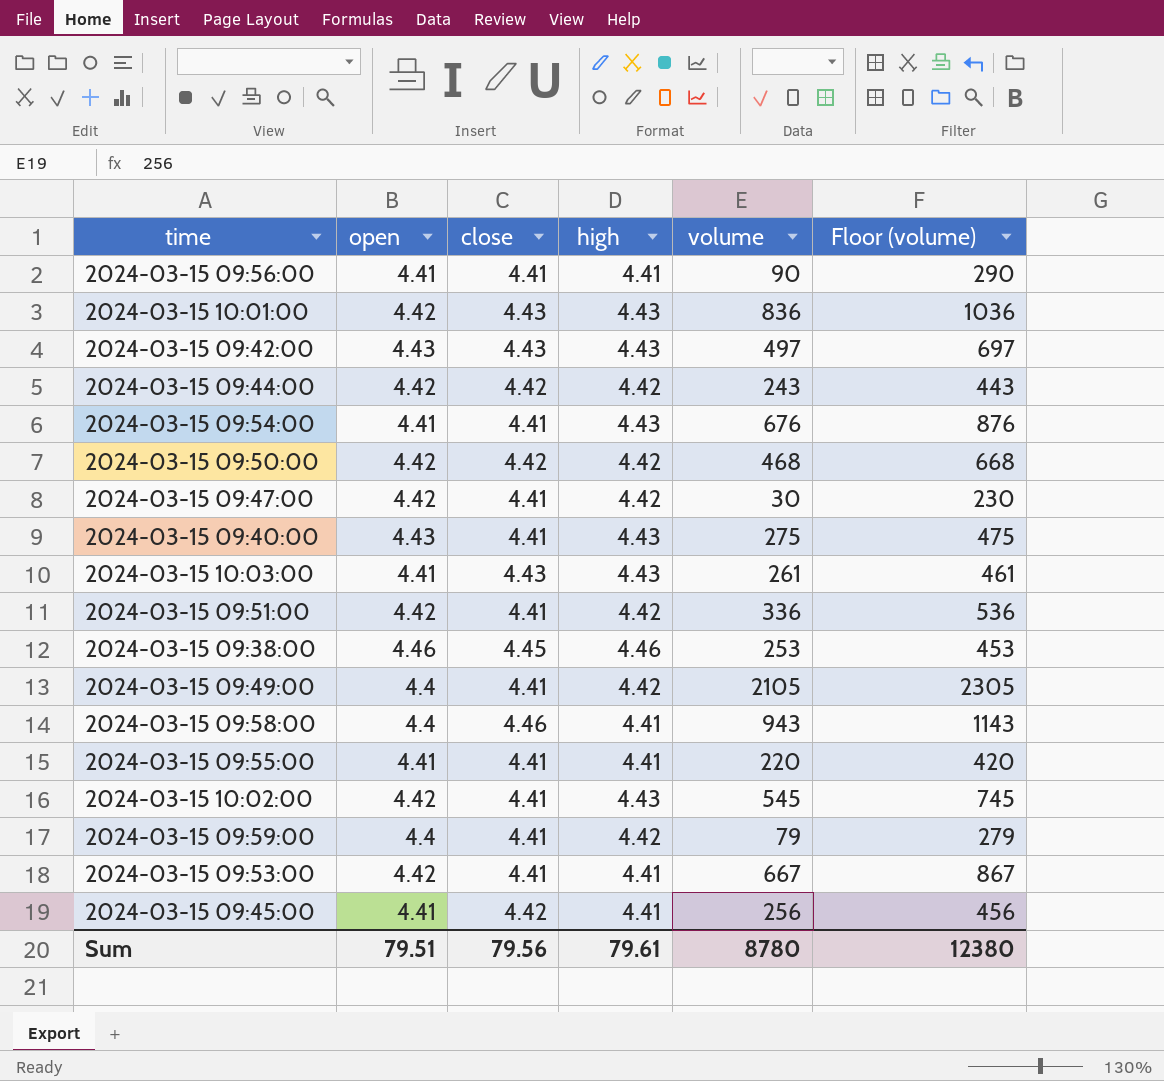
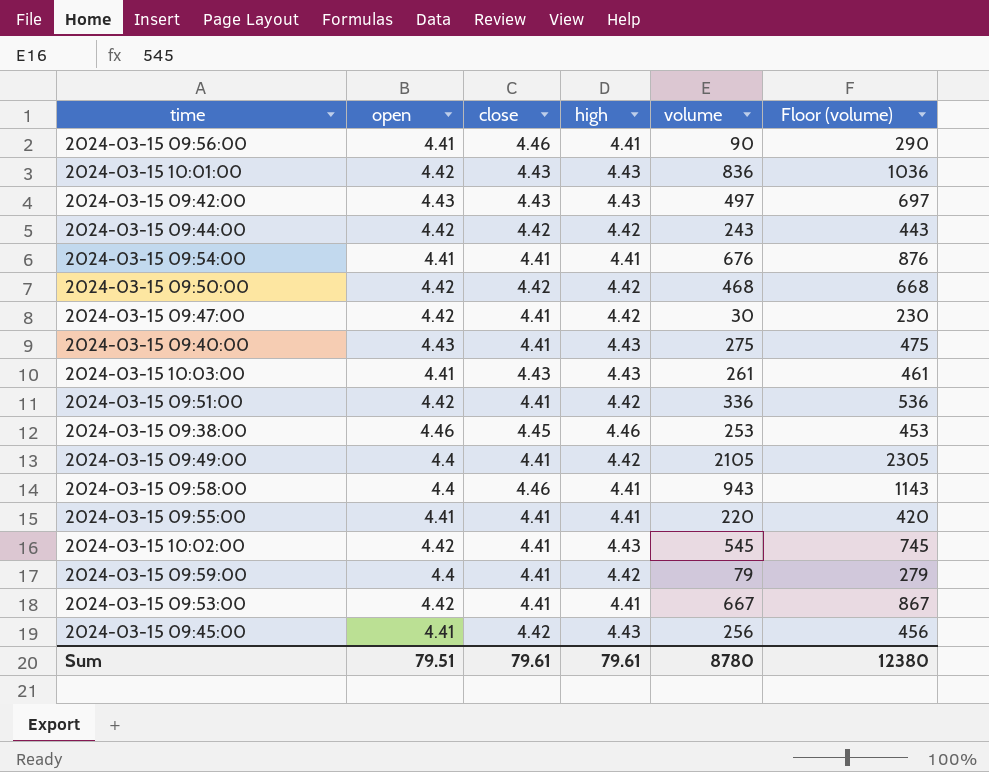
2024-03-15 09:56:00 | close: 4.41 -> 4.46
2024-03-15 09:54:00 | high: 4.43 -> 4.41
2024-03-15 09:45:00 | high: 4.41 -> 4.43
Sum | close: 79.56 -> 79.61

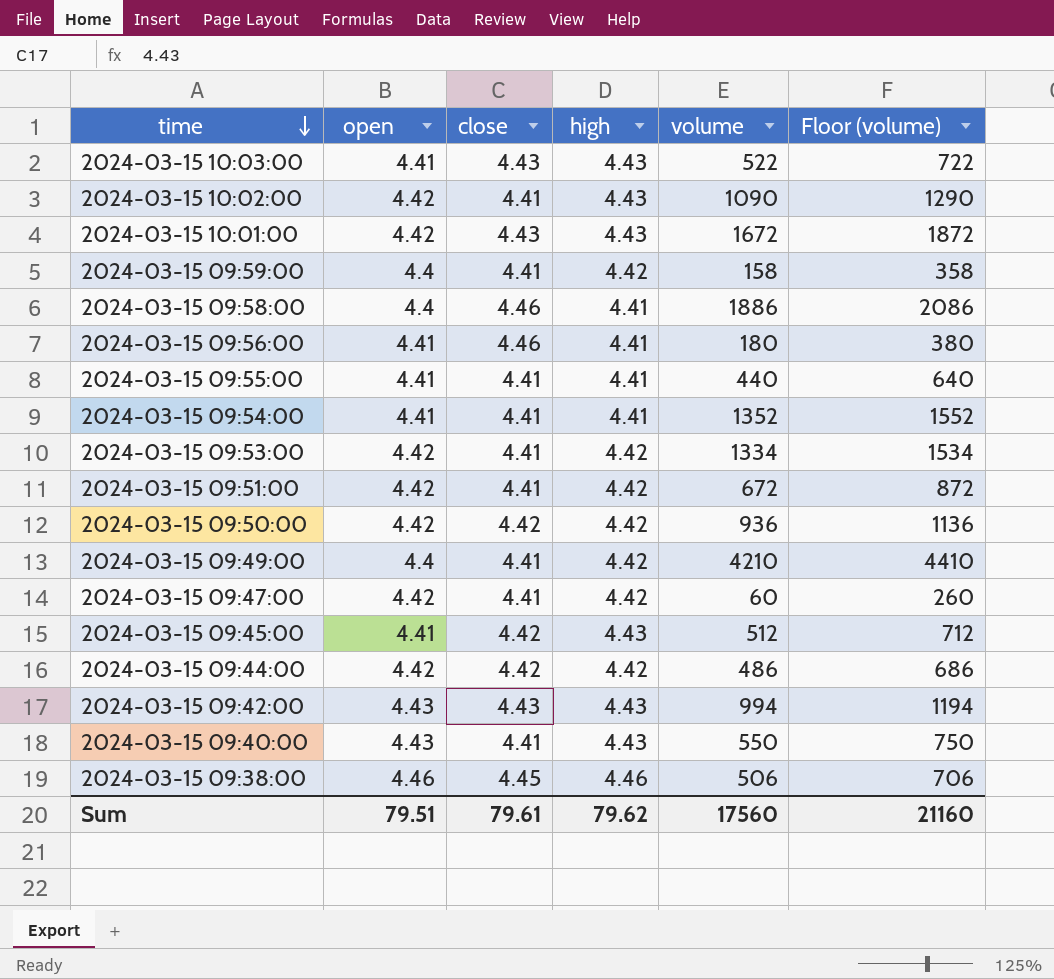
row order: none -> time descending
2024-03-15 10:03:00 | volume: 261 -> 522
2024-03-15 10:03:00 | Floor (volume): 461 -> 722
2024-03-15 10:02:00 | volume: 545 -> 1090
2024-03-15 10:02:00 | Floor (volume): 745 -> 1290
2024-03-15 10:01:00 | volume: 836 -> 1672
2024-03-15 10:01:00 | Floor (volume): 1036 -> 1872
2024-03-15 09:59:00 | volume: 79 -> 158
2024-03-15 09:59:00 | Floor (volume): 279 -> 358
2024-03-15 09:58:00 | volume: 943 -> 1886
2024-03-15 09:58:00 | Floor (volume): 1143 -> 2086
2024-03-15 09:56:00 | volume: 90 -> 180
2024-03-15 09:56:00 | Floor (volume): 290 -> 380
2024-03-15 09:55:00 | volume: 220 -> 440
2024-03-15 09:55:00 | Floor (volume): 420 -> 640
2024-03-15 09:54:00 | volume: 676 -> 1352
2024-03-15 09:54:00 | Floor (volume): 876 -> 1552
2024-03-15 09:53:00 | high: 4.41 -> 4.42
2024-03-15 09:53:00 | volume: 667 -> 1334
2024-03-15 09:53:00 | Floor (volume): 867 -> 1534
2024-03-15 09:51:00 | volume: 336 -> 672
2024-03-15 09:51:00 | Floor (volume): 536 -> 872
2024-03-15 09:50:00 | volume: 468 -> 936
2024-03-15 09:50:00 | Floor (volume): 668 -> 1136
2024-03-15 09:49:00 | volume: 2105 -> 4210
2024-03-15 09:49:00 | Floor (volume): 2305 -> 4410
2024-03-15 09:47:00 | volume: 30 -> 60
2024-03-15 09:47:00 | Floor (volume): 230 -> 260
2024-03-15 09:45:00 | volume: 256 -> 512
2024-03-15 09:45:00 | Floor (volume): 456 -> 712
2024-03-15 09:44:00 | volume: 243 -> 486
2024-03-15 09:44:00 | Floor (volume): 443 -> 686
2024-03-15 09:42:00 | volume: 497 -> 994
2024-03-15 09:42:00 | Floor (volume): 697 -> 1194
2024-03-15 09:40:00 | volume: 275 -> 550
2024-03-15 09:40:00 | Floor (volume): 475 -> 750
2024-03-15 09:38:00 | volume: 253 -> 506
2024-03-15 09:38:00 | Floor (volume): 453 -> 706
Sum | high: 79.61 -> 79.62
Sum | volume: 8780 -> 17560
Sum | Floor (volume): 12380 -> 21160

